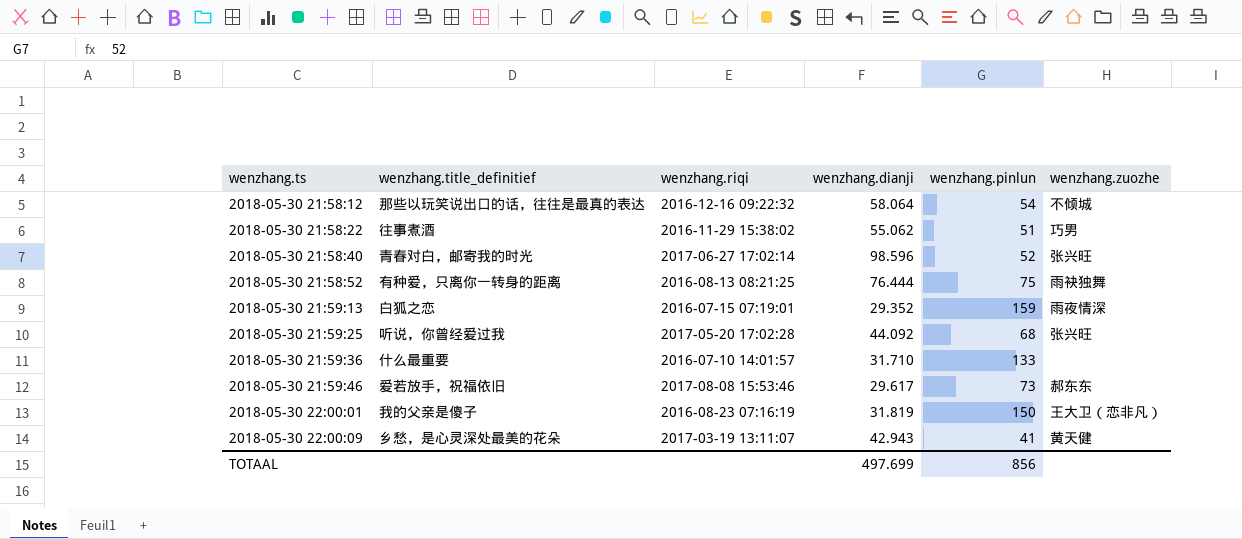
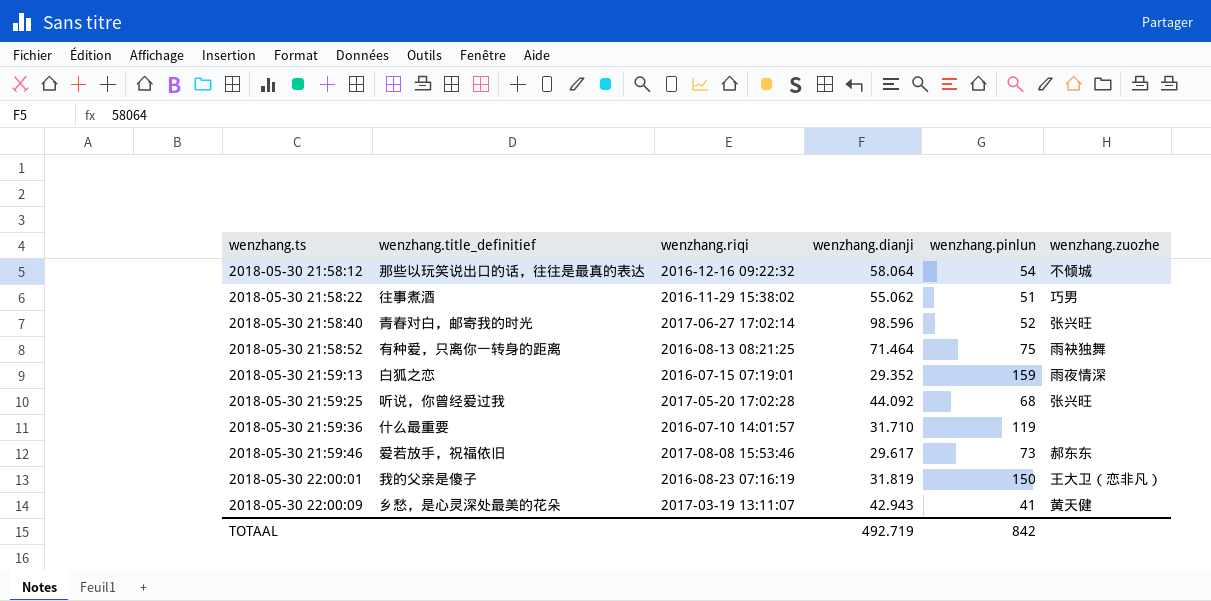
2018-05-30 21:58:52 | wenzhang.dianji: 76.444 -> 71.464
2018-05-30 21:59:36 | wenzhang.pinlun: 133 -> 119
TOTAAL | wenzhang.dianji: 497.699 -> 492.719
TOTAAL | wenzhang.pinlun: 856 -> 842

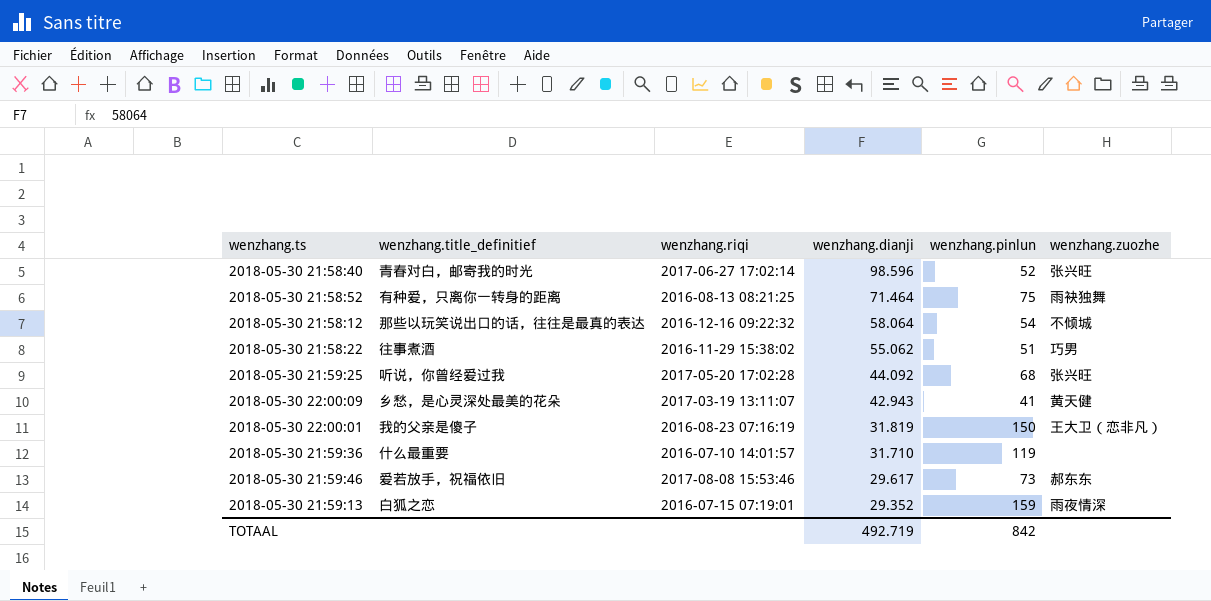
row order: wenzhang.ts ascending -> wenzhang.dianji descending

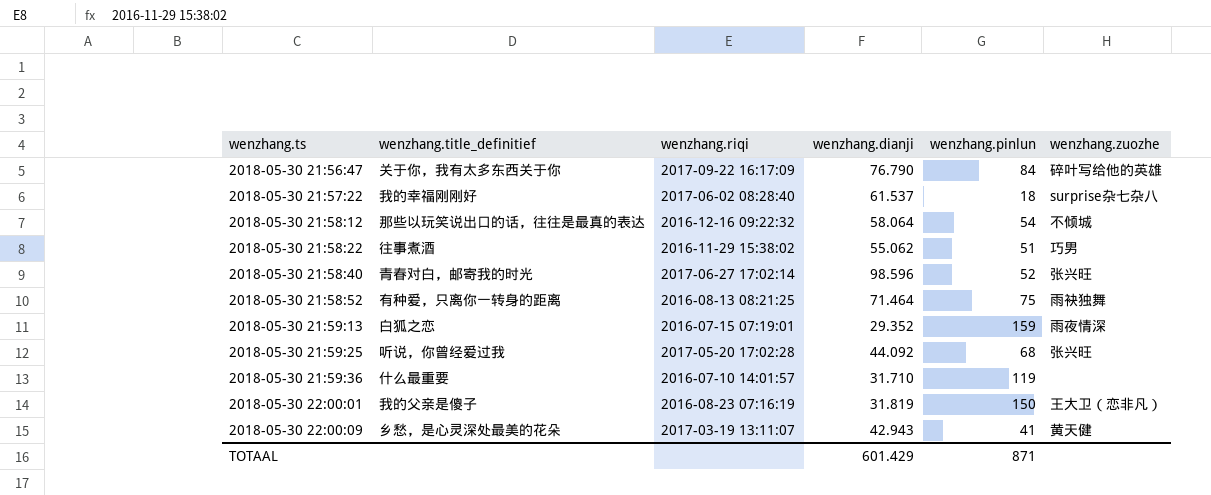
row order: wenzhang.dianji descending -> wenzhang.ts ascending
row 2018-05-30 21:59:46: 爱若放手，祝福依旧 | 2017-08-08 15:53:46 | 29.617 | 73 | 郝东东 -> none
row 2018-05-30 21:56:47: none -> 关于你，我有太多东西关于你 | 2017-09-22 16:17:09 | 76.790 | 84 | 碎叶写给他的英雄
row 2018-05-30 21:57:22: none -> 我的幸福刚刚好 | 2017-06-02 08:28:40 | 61.537 | 18 | surprise杂七杂八
TOTAAL | wenzhang.dianji: 492.719 -> 601.429
TOTAAL | wenzhang.pinlun: 842 -> 871

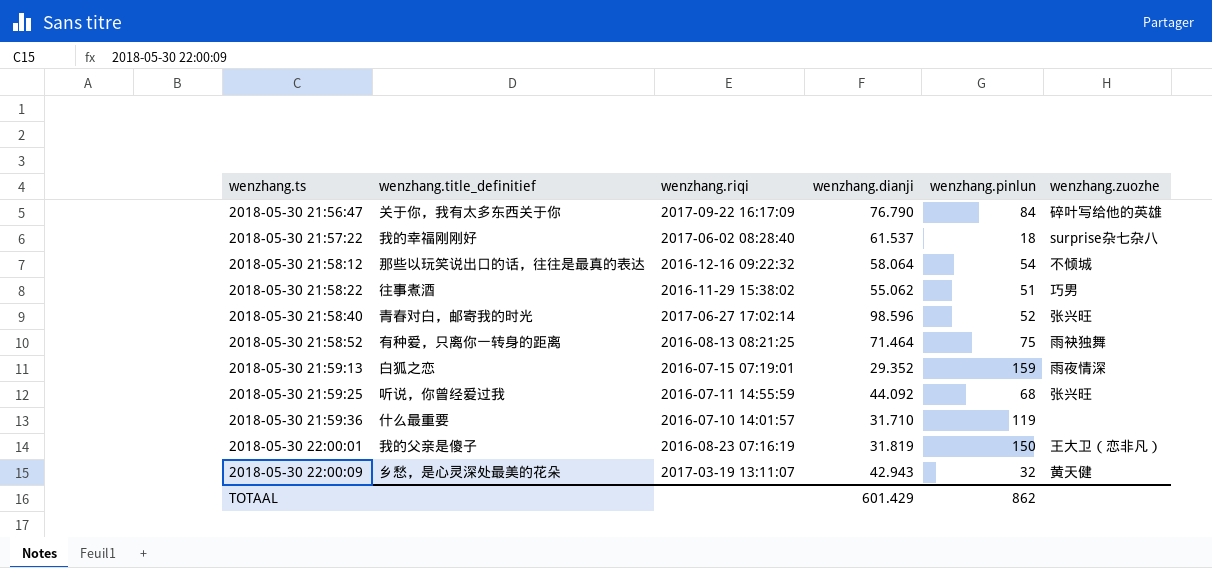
2018-05-30 21:59:25 | wenzhang.riqi: 2017-05-20 17:02:28 -> 2016-07-11 14:55:59
2018-05-30 22:00:09 | wenzhang.pinlun: 41 -> 32
TOTAAL | wenzhang.pinlun: 871 -> 862

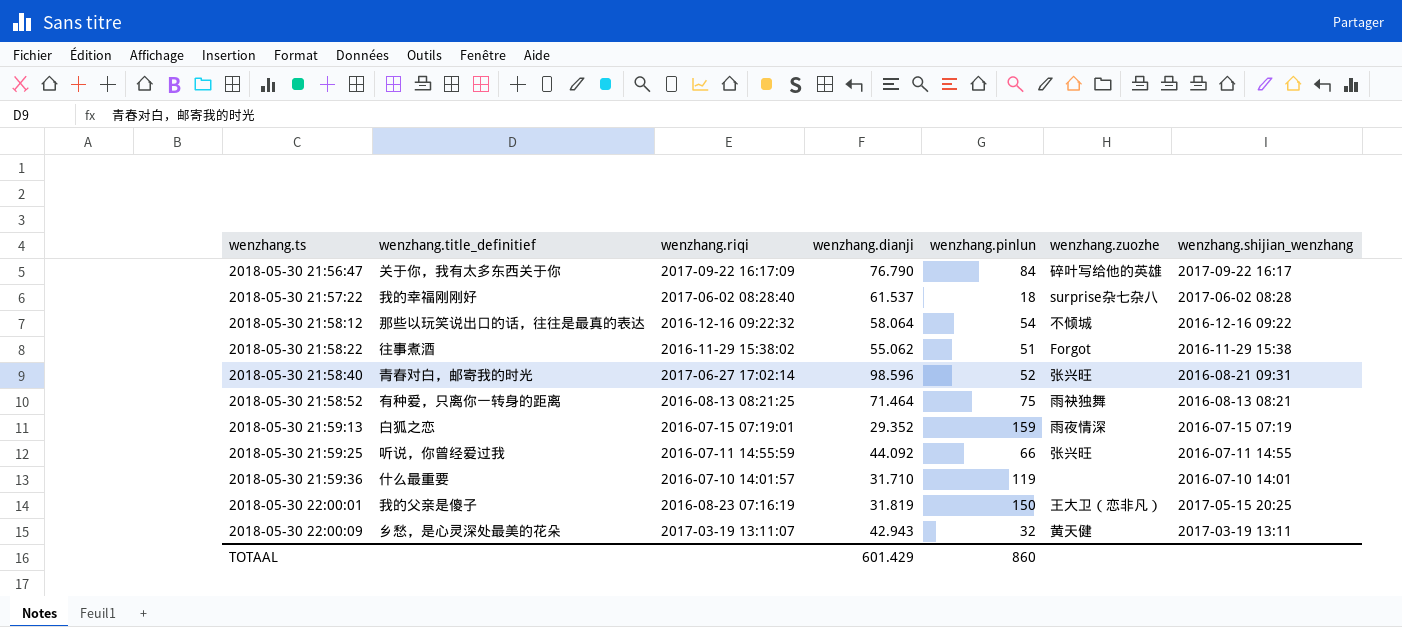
column wenzhang.shijian_wenzhang | position: none -> 7
2018-05-30 21:58:22 | wenzhang.zuozhe: 巧男 -> Forgot
2018-05-30 21:59:25 | wenzhang.pinlun: 68 -> 66
TOTAAL | wenzhang.pinlun: 862 -> 860

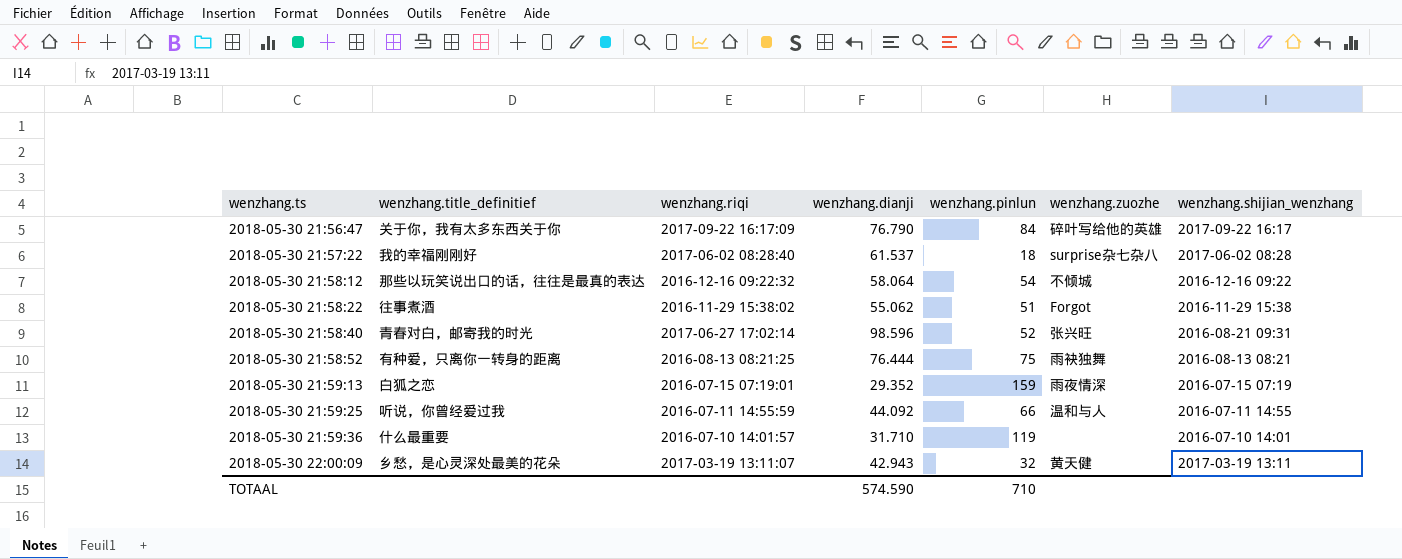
row 2018-05-30 22:00:01: 我的父亲是傻子 | 2016-08-23 07:16:19 | 31.819 | 150 | 王大卫（恋非凡） | 2017-05-15 20:25 -> none
2018-05-30 21:58:52 | wenzhang.dianji: 71.464 -> 76.444
2018-05-30 21:59:25 | wenzhang.zuozhe: 张兴旺 -> 温和与人
TOTAAL | wenzhang.dianji: 601.429 -> 574.590
TOTAAL | wenzhang.pinlun: 860 -> 710

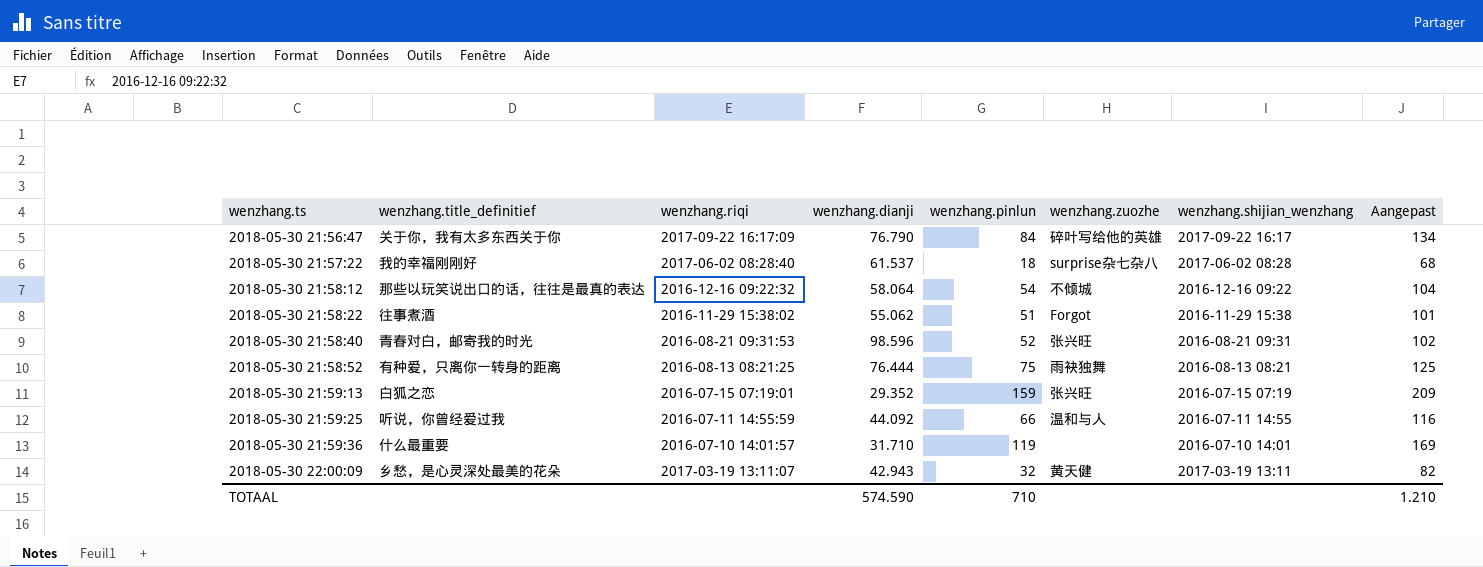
column Aangepast | formula: none -> [wenzhang.pinlun] + 50
2018-05-30 21:58:40 | wenzhang.riqi: 2017-06-27 17:02:14 -> 2016-08-21 09:31:53
2018-05-30 21:59:13 | wenzhang.zuozhe: 雨夜情深 -> 张兴旺

